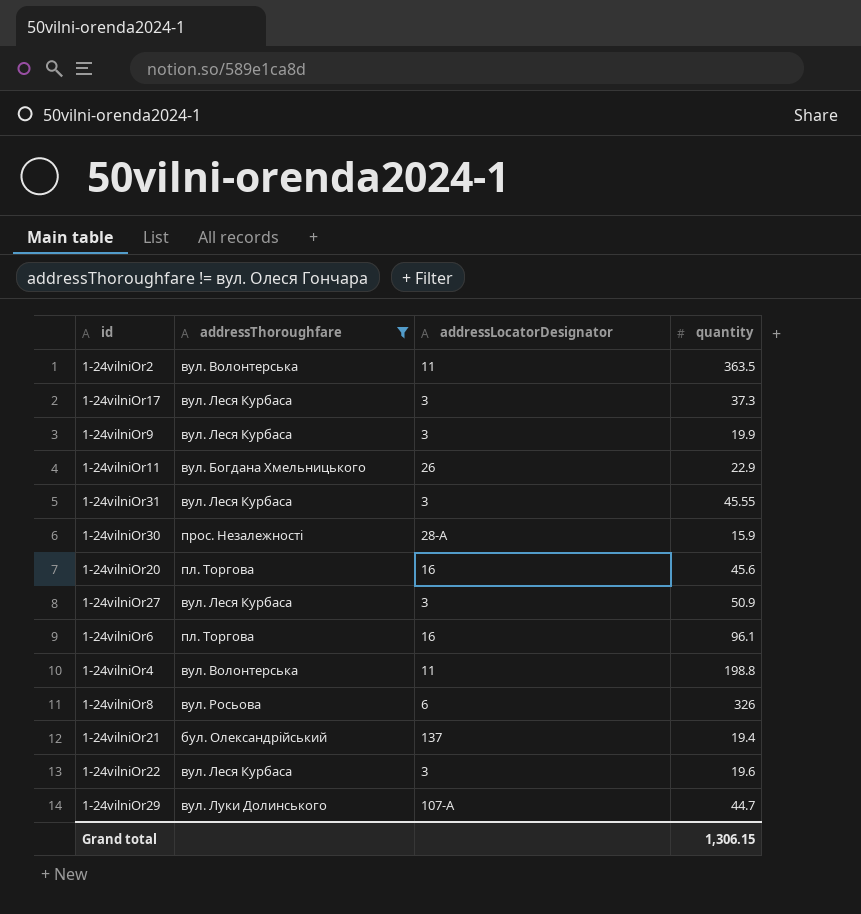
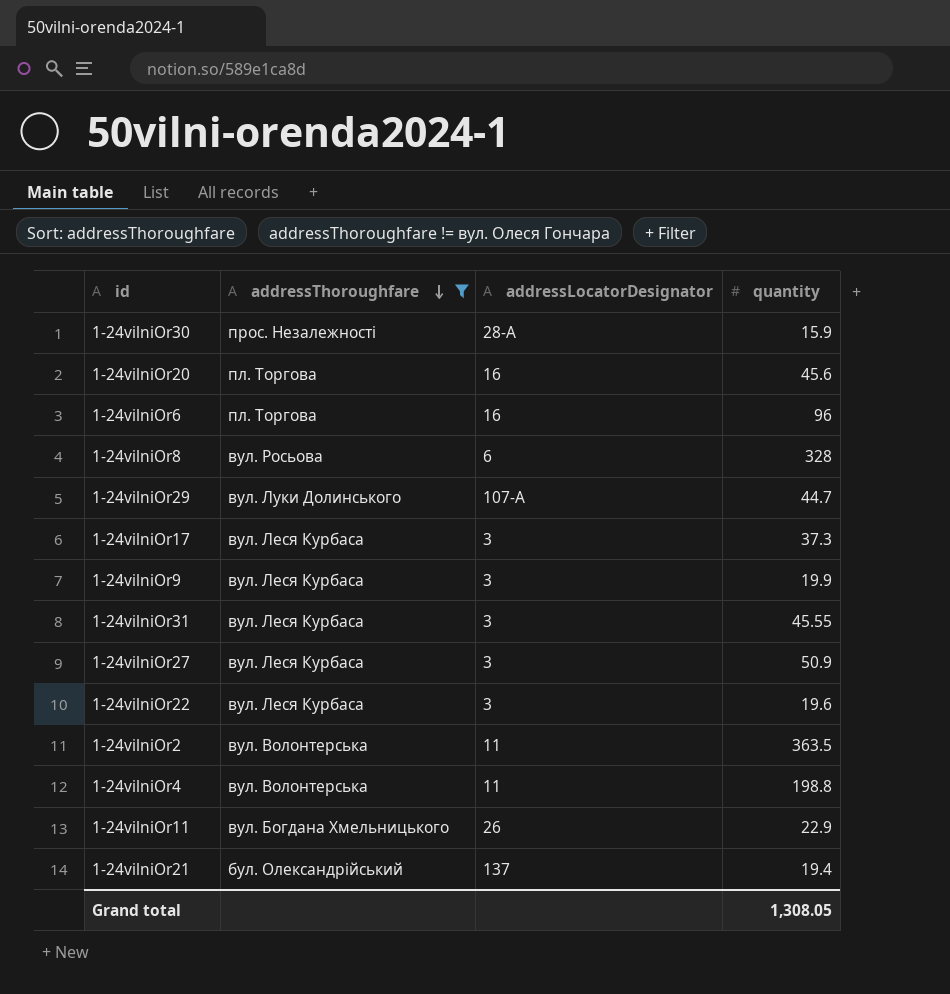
row order: none -> addressThoroughfare descending
1-24vilniOr6 | quantity: 96.1 -> 96
1-24vilniOr8 | quantity: 326 -> 328
Grand total | quantity: 1,306.15 -> 1,308.05

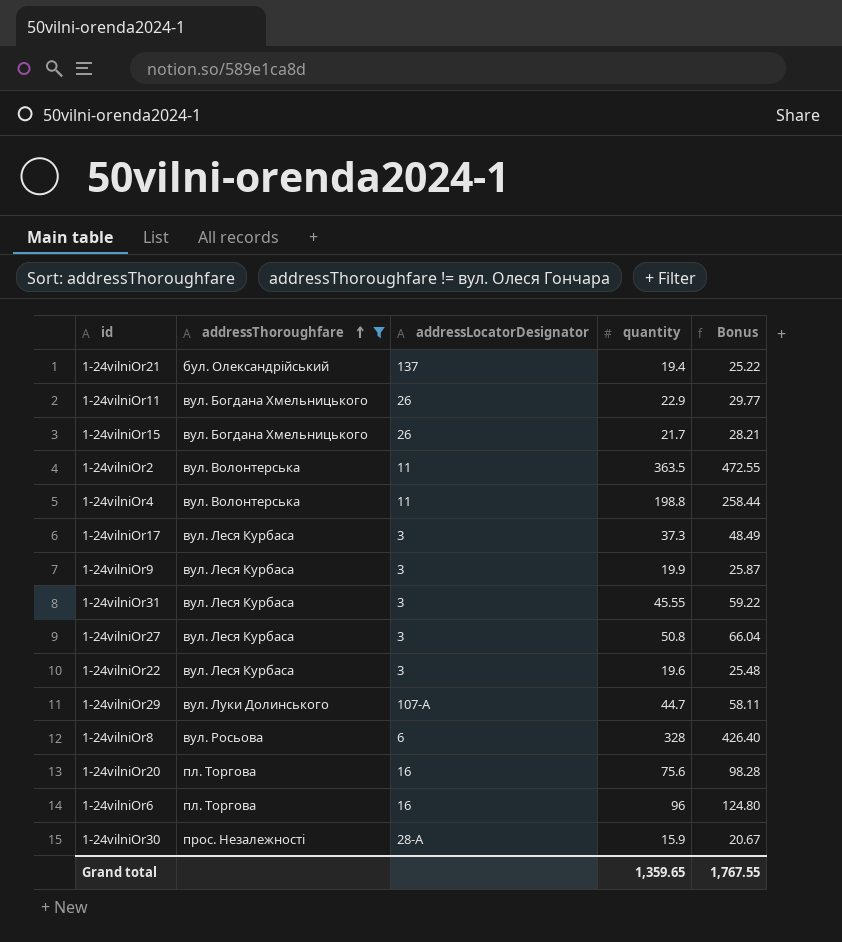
row order: addressThoroughfare descending -> addressThoroughfare ascending
column Bonus | formula: none -> [quantity] * 1.3
row 1-24vilniOr15: none -> вул. Богдана Хмельницького | 26 | 21.7 | 28.21
1-24vilniOr27 | quantity: 50.9 -> 50.8
1-24vilniOr20 | quantity: 45.6 -> 75.6
Grand total | quantity: 1,308.05 -> 1,359.65

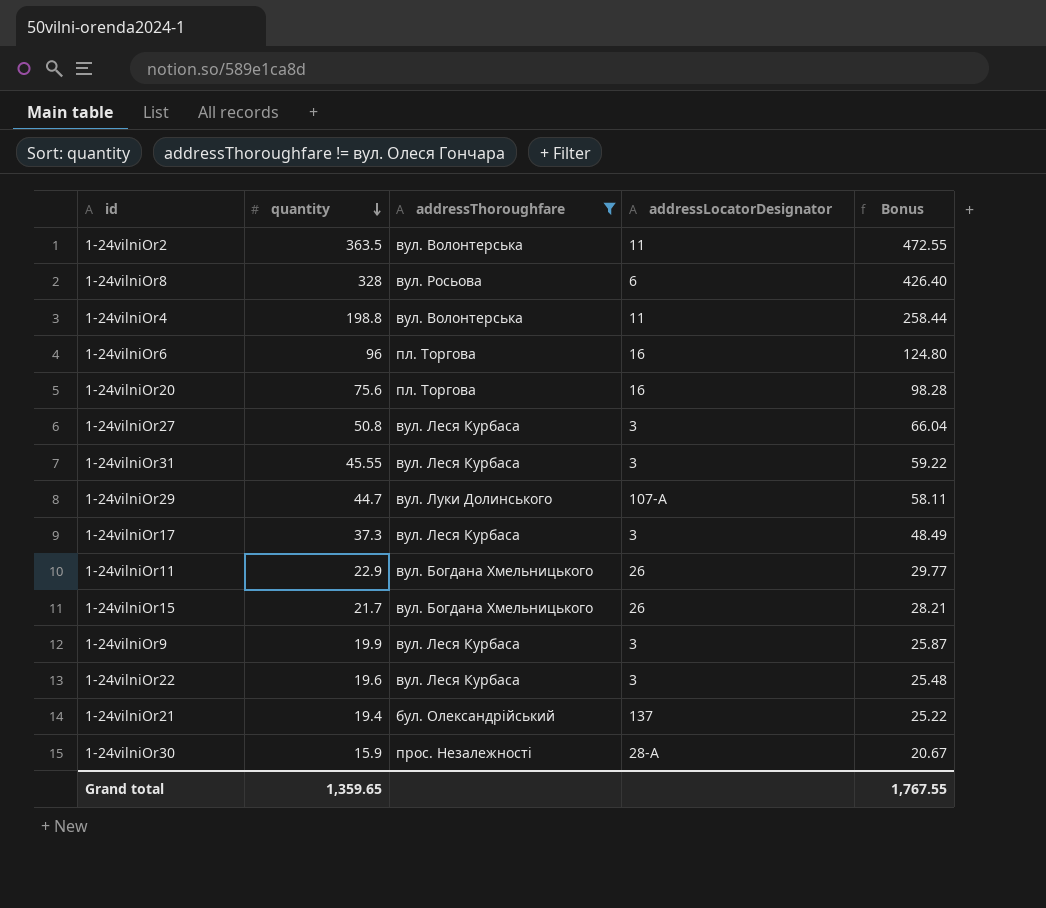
row order: addressThoroughfare ascending -> quantity descending
column quantity | position: 4 -> 2

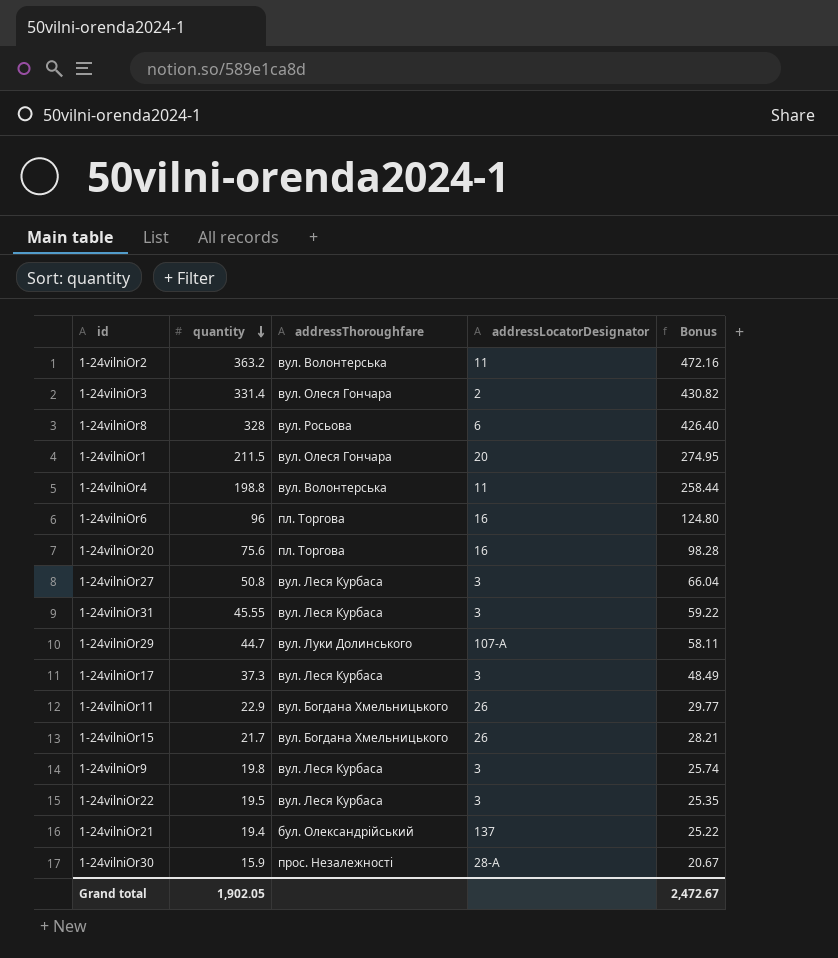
filter: addressThoroughfare != вул. Олеся Гончара -> none
1-24vilniOr2 | quantity: 363.5 -> 363.2
1-24vilniOr2 | Bonus: 472.55 -> 472.16
1-24vilniOr9 | quantity: 19.9 -> 19.8
1-24vilniOr9 | Bonus: 25.87 -> 25.74
1-24vilniOr22 | quantity: 19.6 -> 19.5
1-24vilniOr22 | Bonus: 25.48 -> 25.35
Grand total | quantity: 1,359.65 -> 1,902.05
Grand total | Bonus: 1,767.55 -> 2,472.67

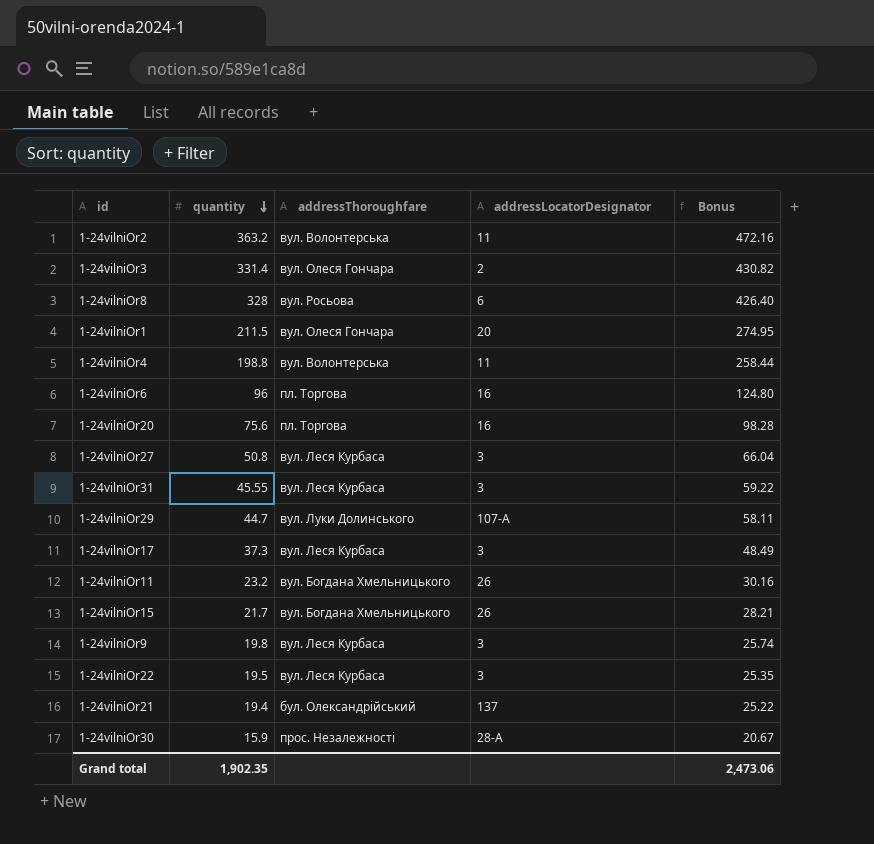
1-24vilniOr11 | quantity: 22.9 -> 23.2
1-24vilniOr11 | Bonus: 29.77 -> 30.16
Grand total | quantity: 1,902.05 -> 1,902.35
Grand total | Bonus: 2,472.67 -> 2,473.06

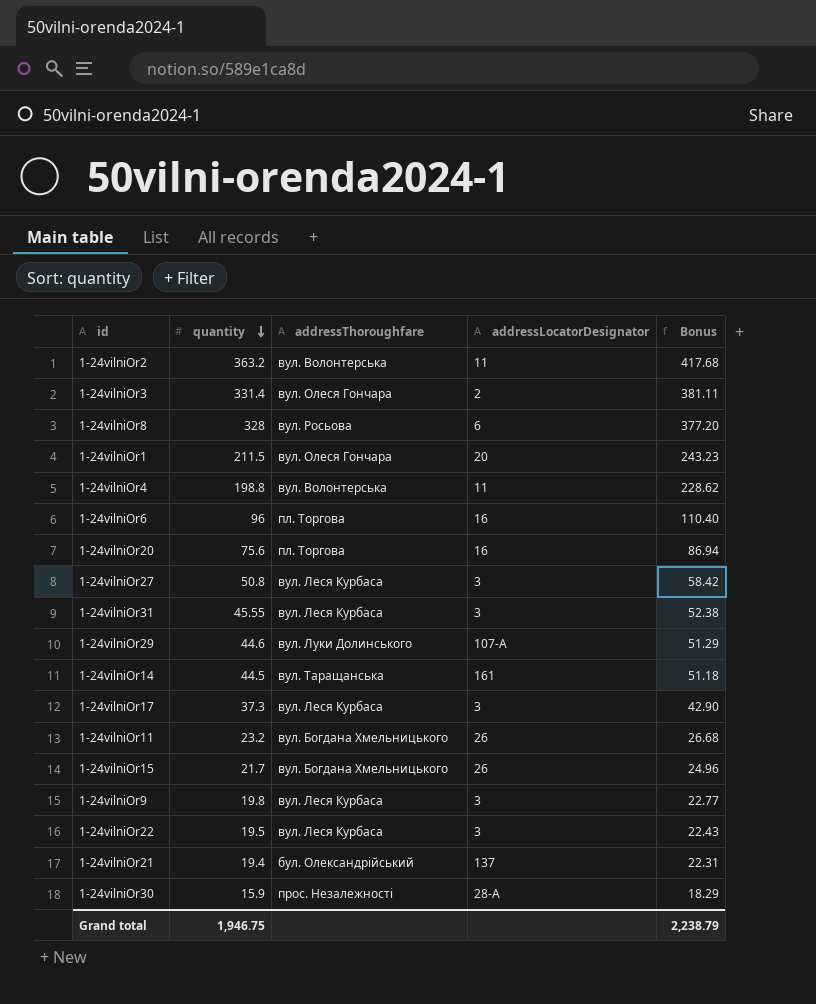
column Bonus | formula: [quantity] * 1.3 -> [quantity] * 1.15
1-24vilniOr29 | quantity: 44.7 -> 44.6
row 1-24vilniOr14: none -> 44.5 | вул. Таращанська | 161 | 51.18
Grand total | quantity: 1,902.35 -> 1,946.75
Grand total | Bonus: 2,473.06 -> 2,238.79

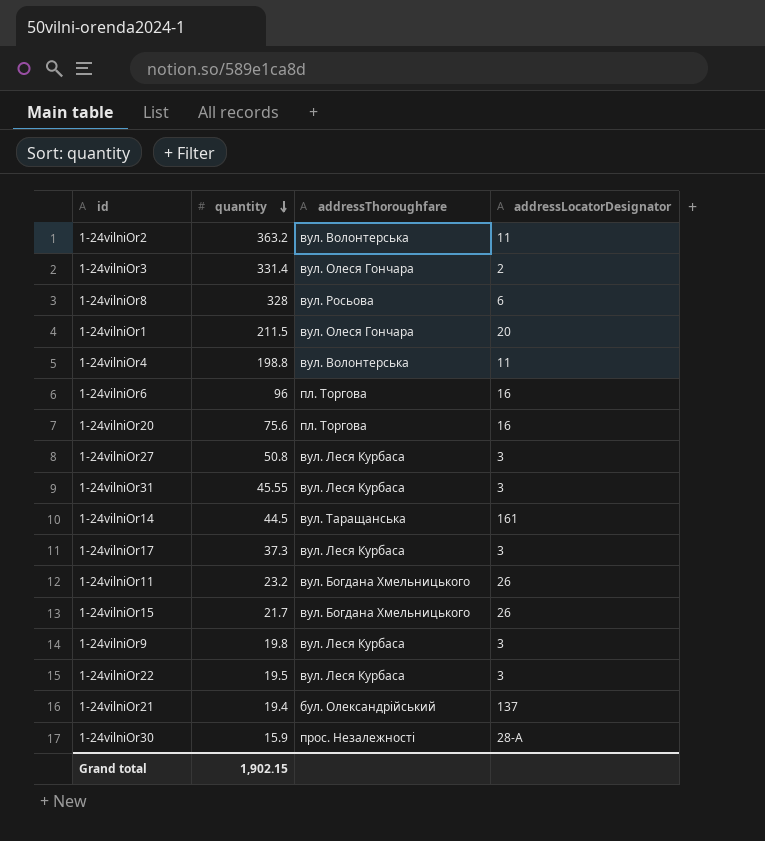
column Bonus | formula: [quantity] * 1.15 -> none
row 1-24vilniOr29: 44.6 | вул. Луки Долинського | 107-А | 51.29 -> none
Grand total | quantity: 1,946.75 -> 1,902.15

